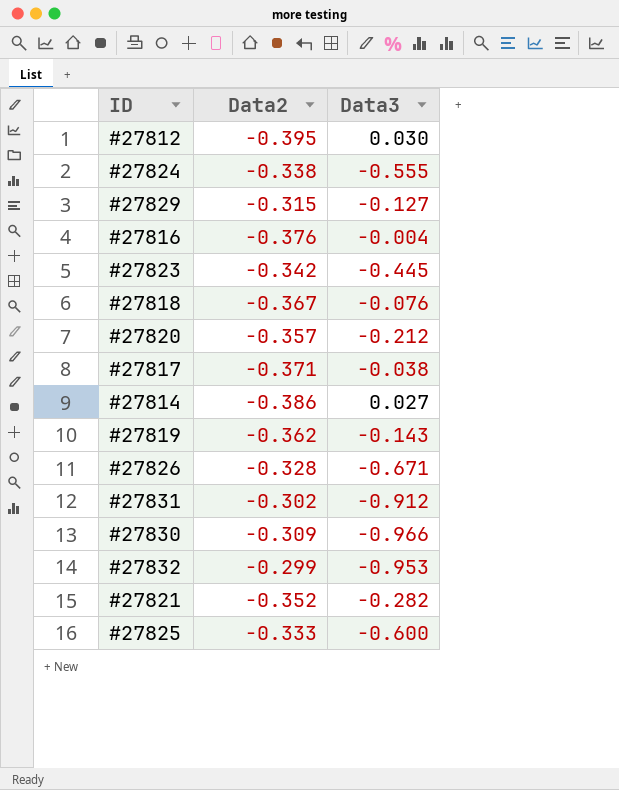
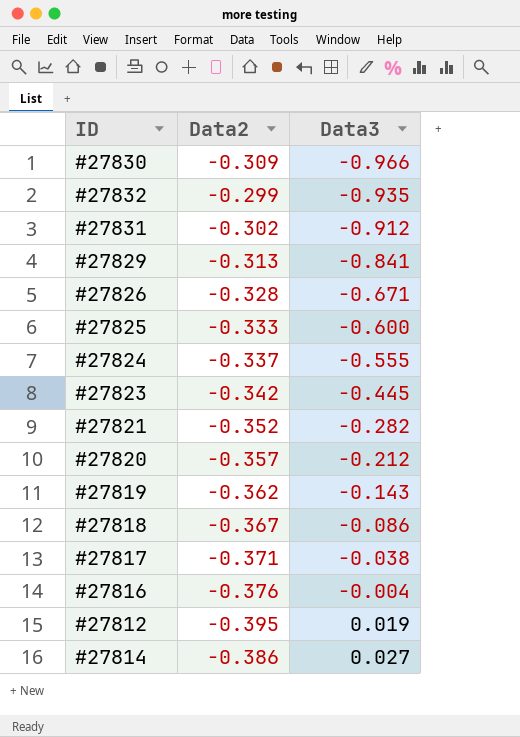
row order: none -> Data3 ascending
#27832 | Data3: -0.953 -> -0.935
#27829 | Data2: -0.315 -> -0.313
#27829 | Data3: -0.127 -> -0.841
#27824 | Data2: -0.338 -> -0.337
#27818 | Data3: -0.076 -> -0.086
#27812 | Data3: 0.030 -> 0.019

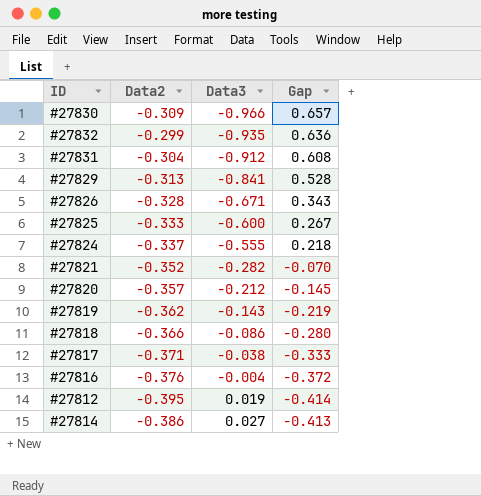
column Gap | formula: none -> [Data2] - [Data3]
row #27823: -0.342 | -0.445 -> none
#27831 | Data2: -0.302 -> -0.304
#27818 | Data2: -0.367 -> -0.366

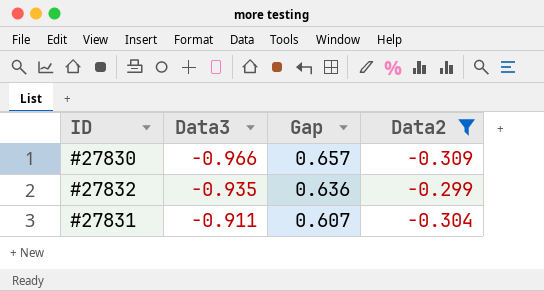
filter: none -> Data2 >= -0.309
column Data2 | position: 2 -> 4
#27831 | Data3: -0.912 -> -0.911
#27831 | Gap: 0.608 -> 0.607

